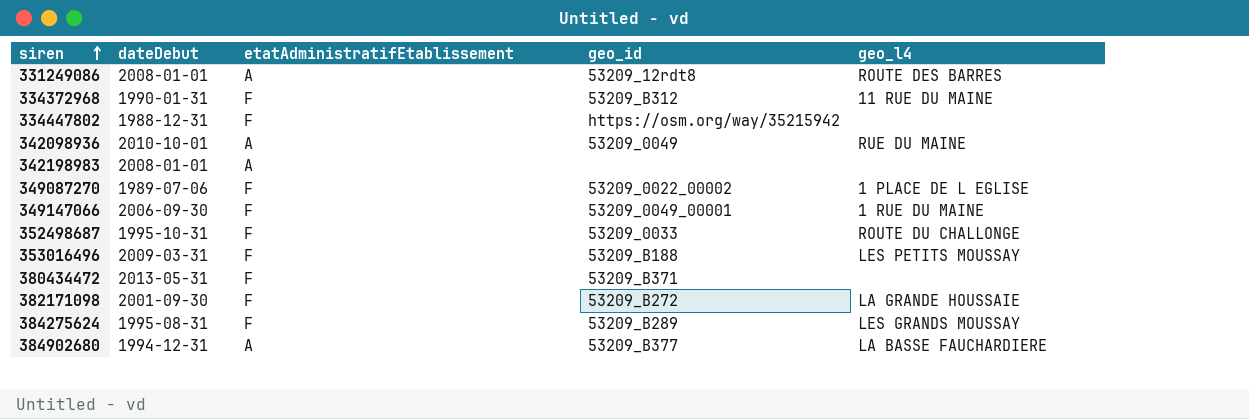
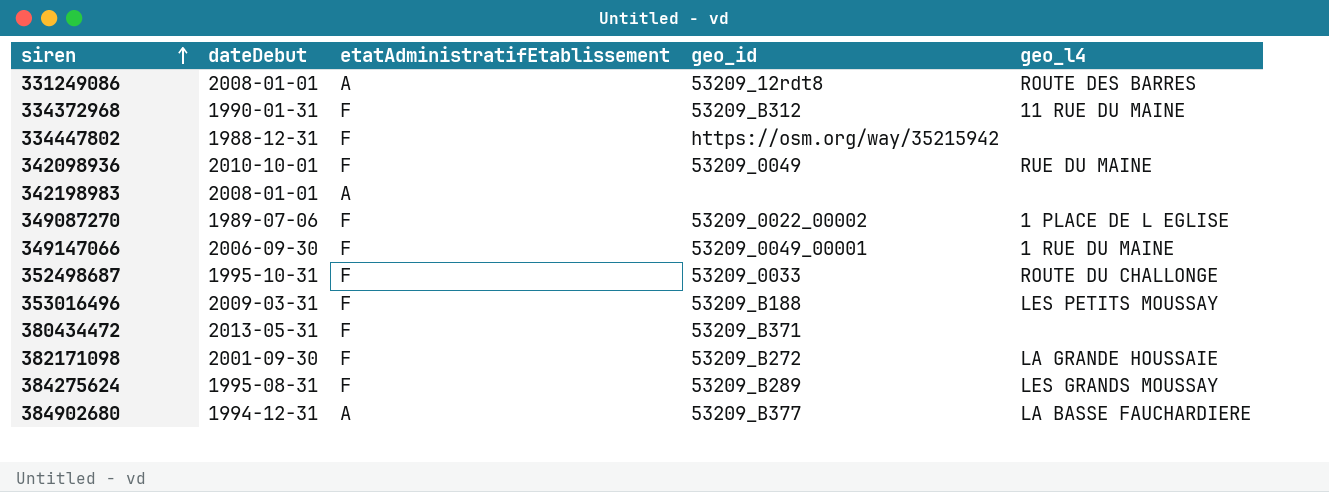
342098936 | etatAdministratifEtablissement: A -> F

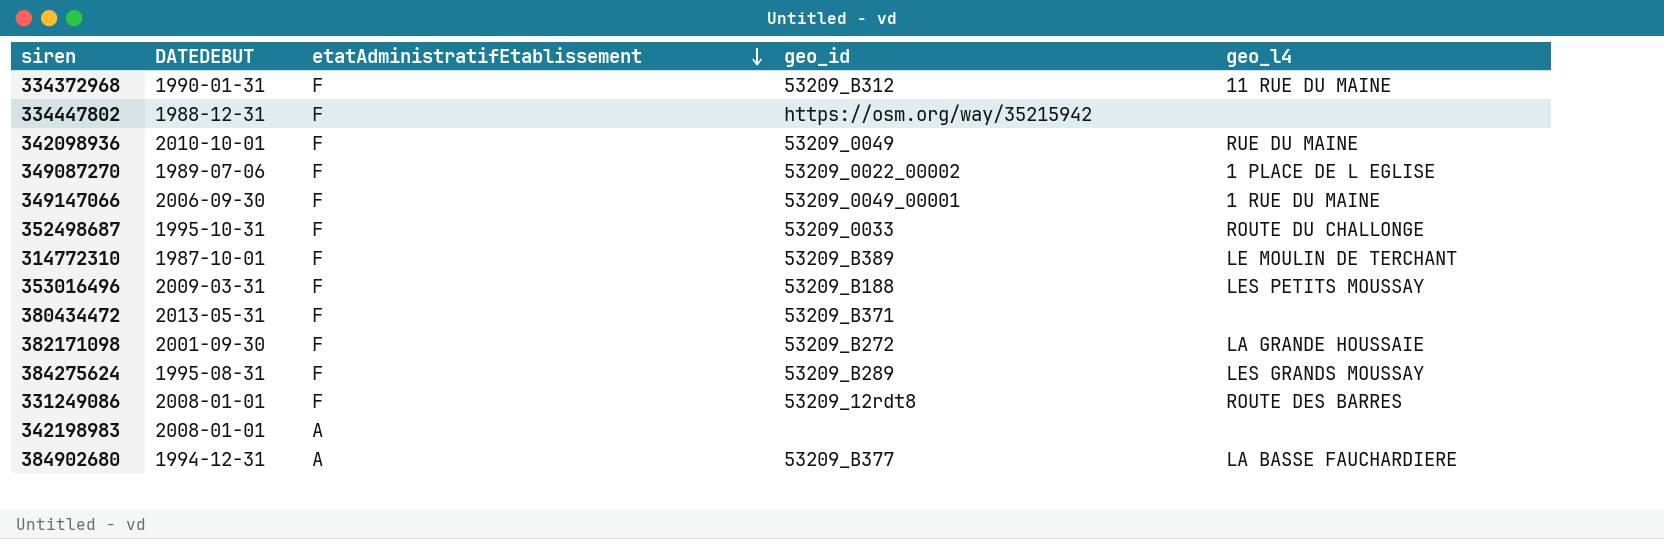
row order: siren ascending -> etatAdministratifEtablissement descending
column name: dateDebut -> DATEDEBUT
row 314772310: none -> 1987-10-01 | F | 53209_B389 | LE MOULIN DE TERCHANT
331249086 | etatAdministratifEtablissement: A -> F

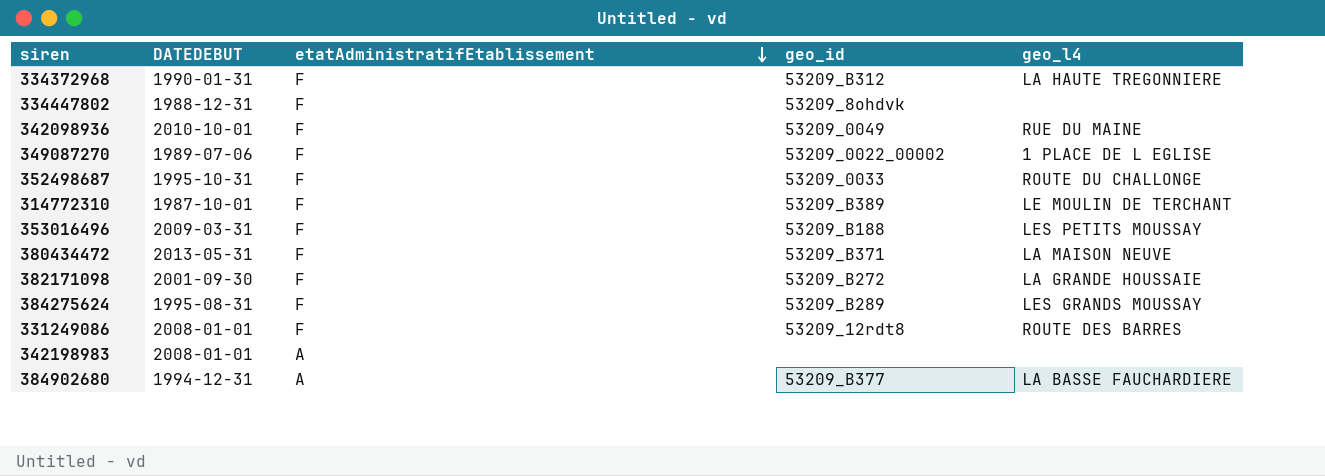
row 349147066: 2006-09-30 | F | 53209_0049_00001 | 1 RUE DU MAINE -> none
334372968 | geo_l4: 11 RUE DU MAINE -> LA HAUTE TREGONNIERE
334447802 | geo_id: https://osm.org/way/35215942 -> 53209_8ohdvk
380434472 | geo_l4: none -> LA MAISON NEUVE

